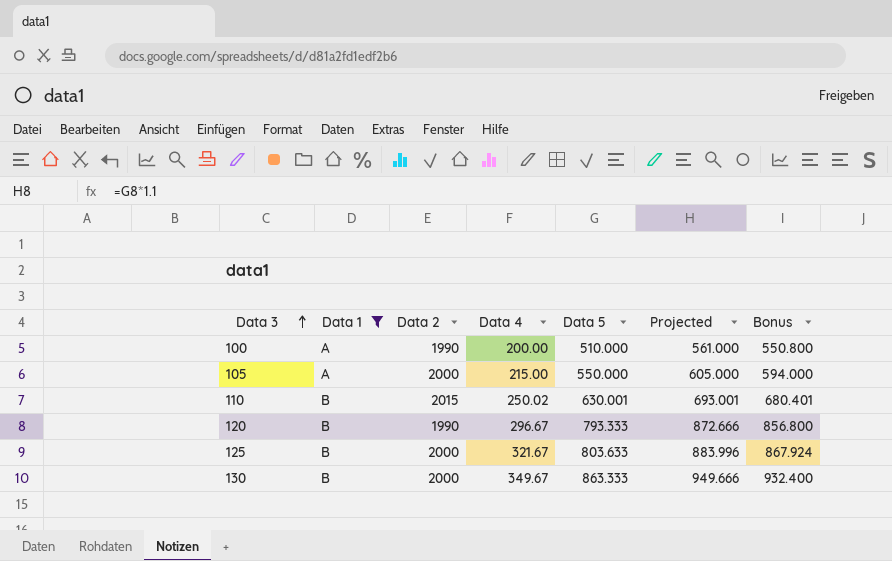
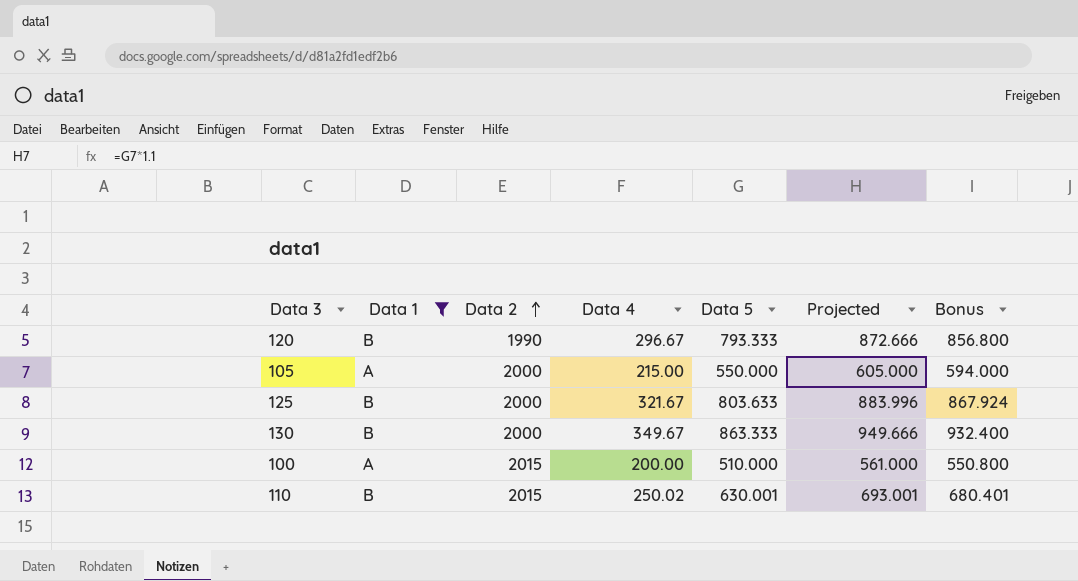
row order: Data 3 ascending -> Data 2 ascending
100 | Data 2: 1990 -> 2015

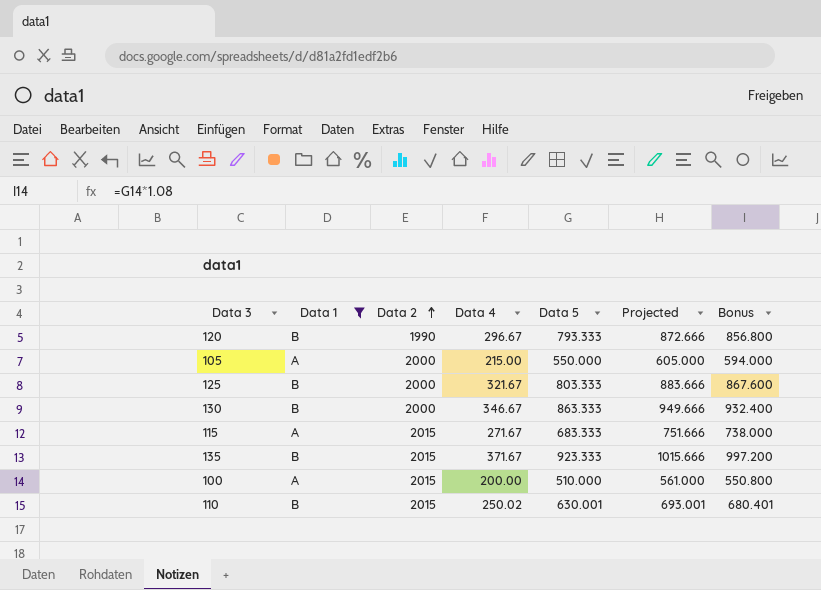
125 | Data 5: 803.633 -> 803.333
125 | Projected: 883.996 -> 883.666
125 | Bonus: 867.924 -> 867.600
130 | Data 4: 349.67 -> 346.67
row 115: none -> A | 2015 | 271.67 | 683.333 | 751.666 | 738.000
row 135: none -> B | 2015 | 371.67 | 923.333 | 1015.666 | 997.200

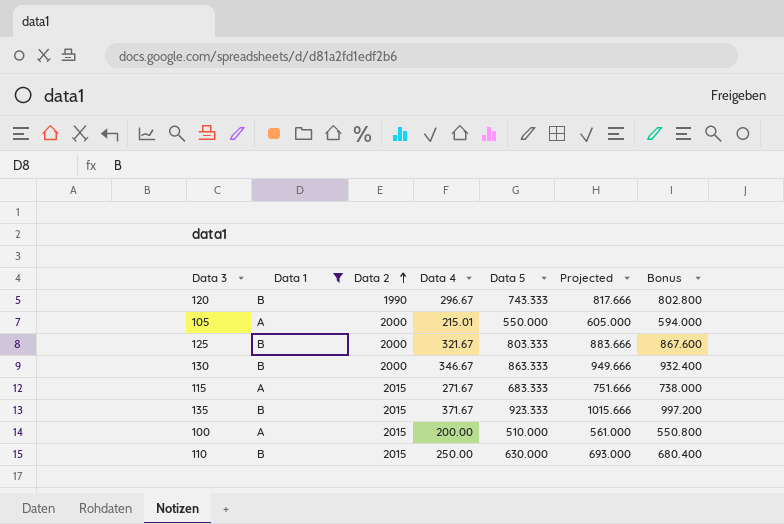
120 | Data 5: 793.333 -> 743.333
120 | Projected: 872.666 -> 817.666
120 | Bonus: 856.800 -> 802.800
105 | Data 4: 215.00 -> 215.01
110 | Data 4: 250.02 -> 250.00
110 | Data 5: 630.001 -> 630.000
110 | Projected: 693.001 -> 693.000
110 | Bonus: 680.401 -> 680.400

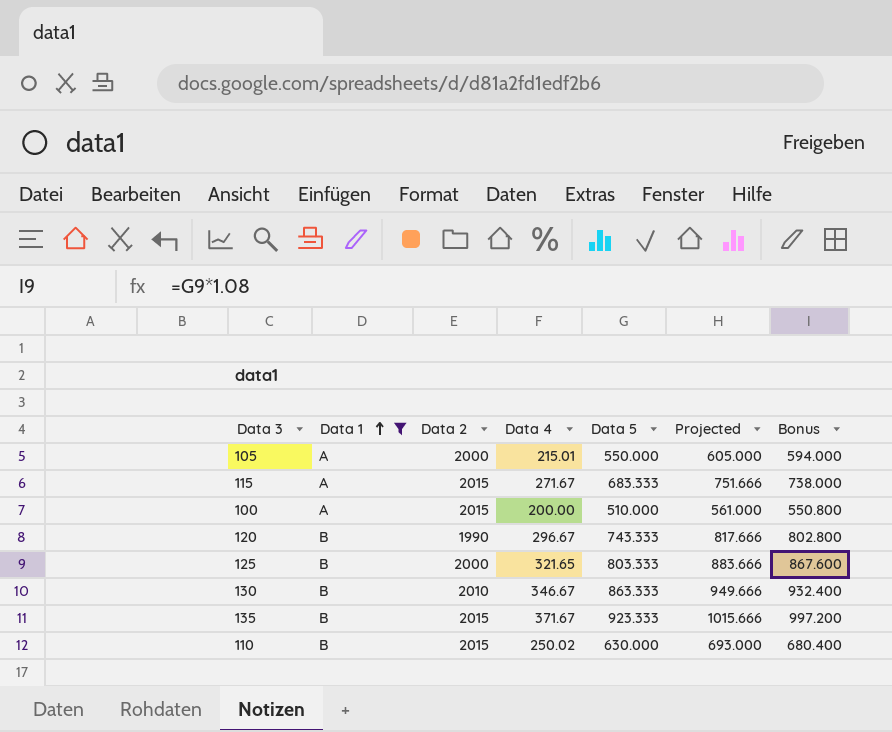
row order: Data 2 ascending -> Data 1 ascending
125 | Data 4: 321.67 -> 321.65
130 | Data 2: 2000 -> 2010
110 | Data 4: 250.00 -> 250.02

